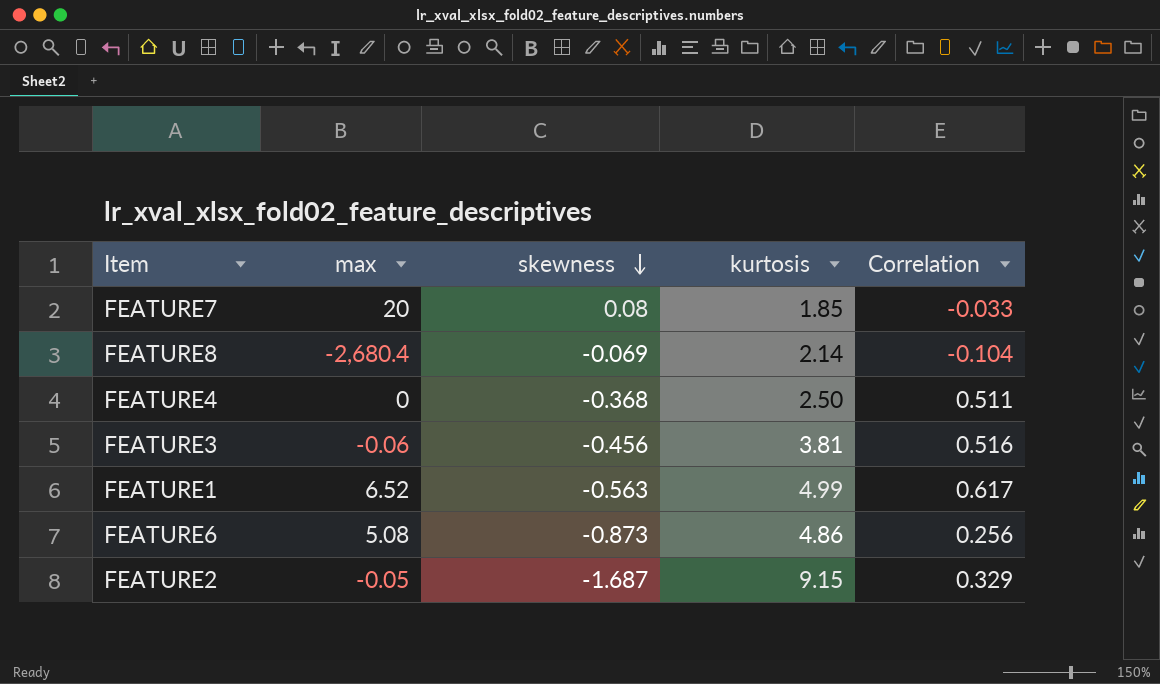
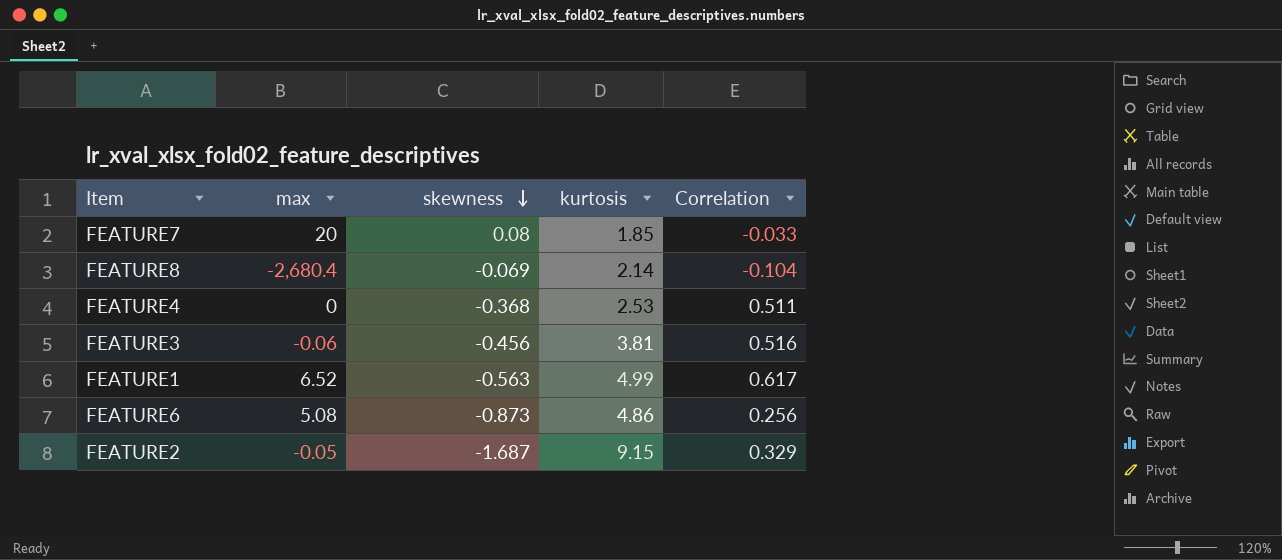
FEATURE4 | kurtosis: 2.50 -> 2.53

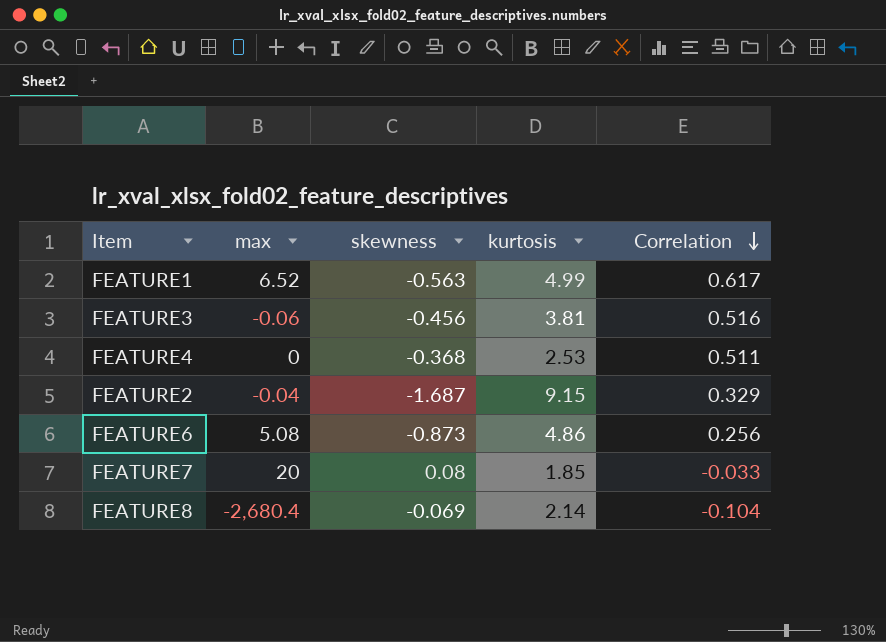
row order: skewness descending -> Correlation descending
FEATURE2 | max: -0.05 -> -0.04

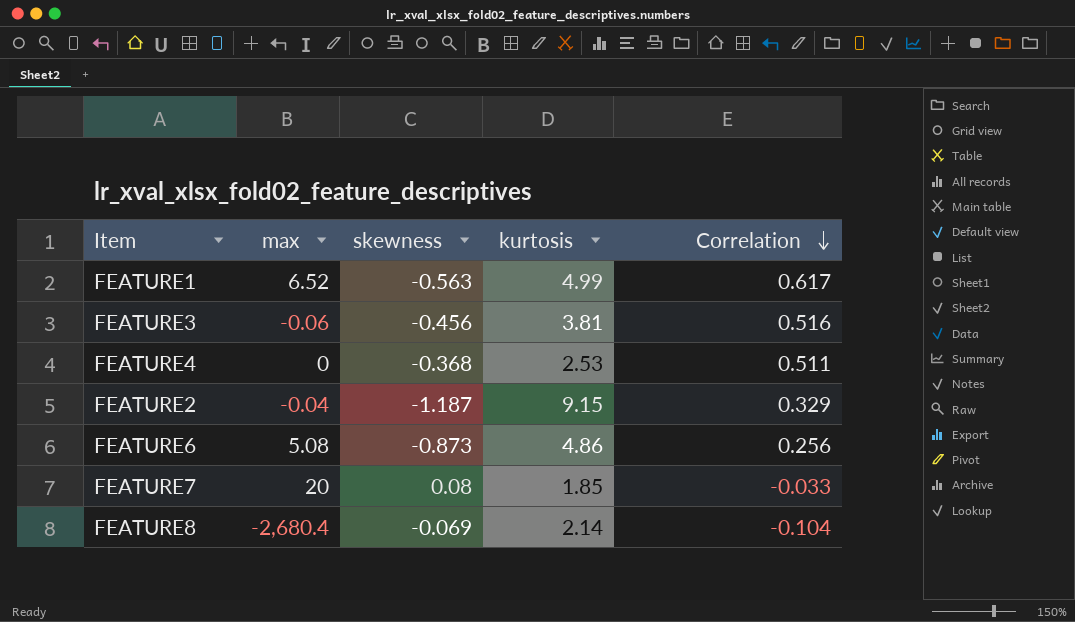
FEATURE2 | skewness: -1.687 -> -1.187

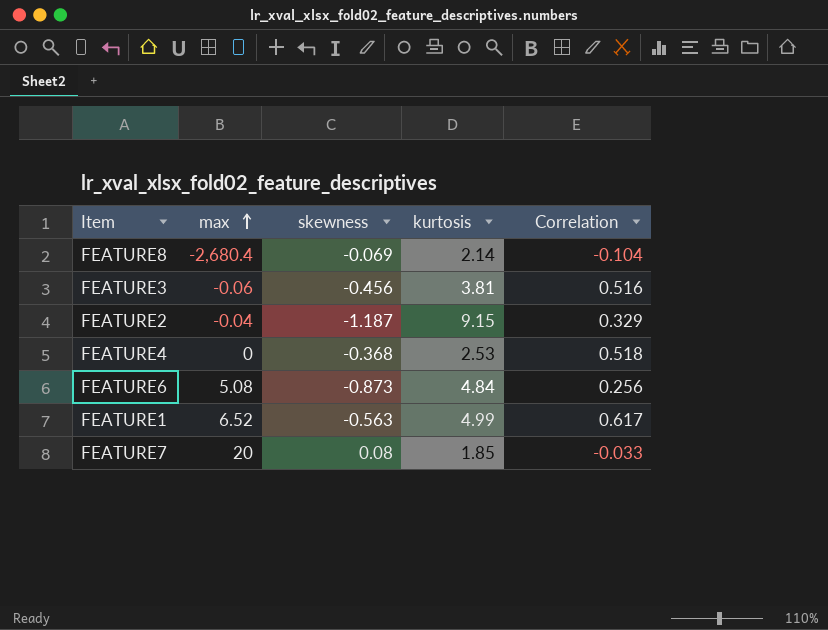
row order: Correlation descending -> max ascending
FEATURE4 | Correlation: 0.511 -> 0.518
FEATURE6 | kurtosis: 4.86 -> 4.84

